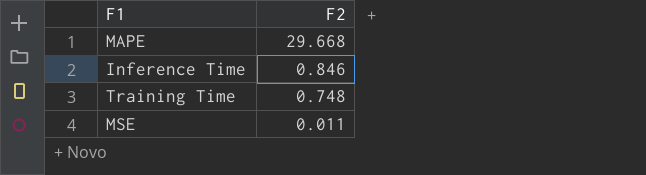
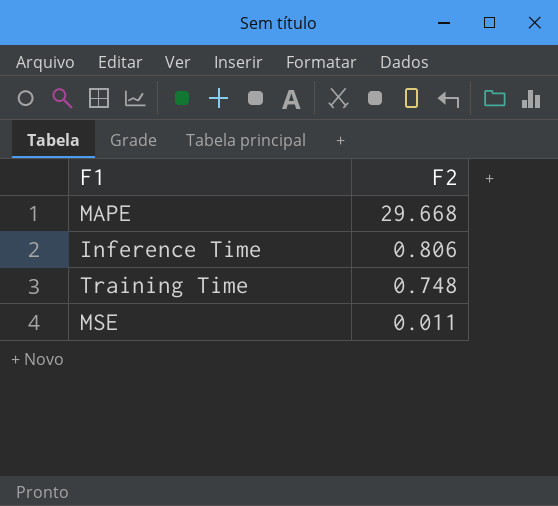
Inference Time | F2: 0.846 -> 0.806

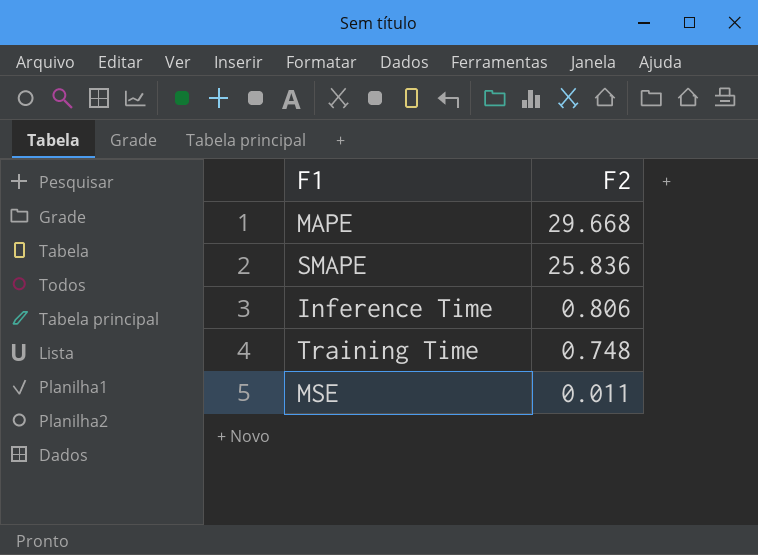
row SMAPE: none -> 25.836

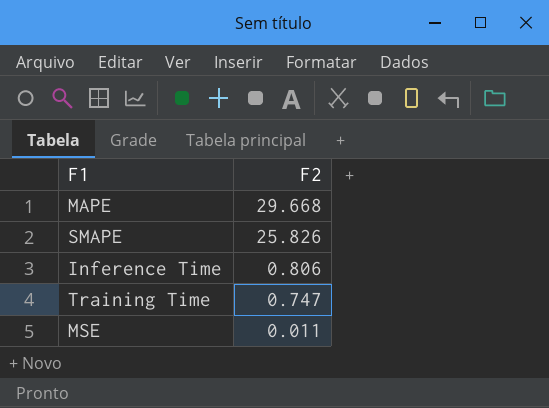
SMAPE | F2: 25.836 -> 25.826
Training Time | F2: 0.748 -> 0.747

